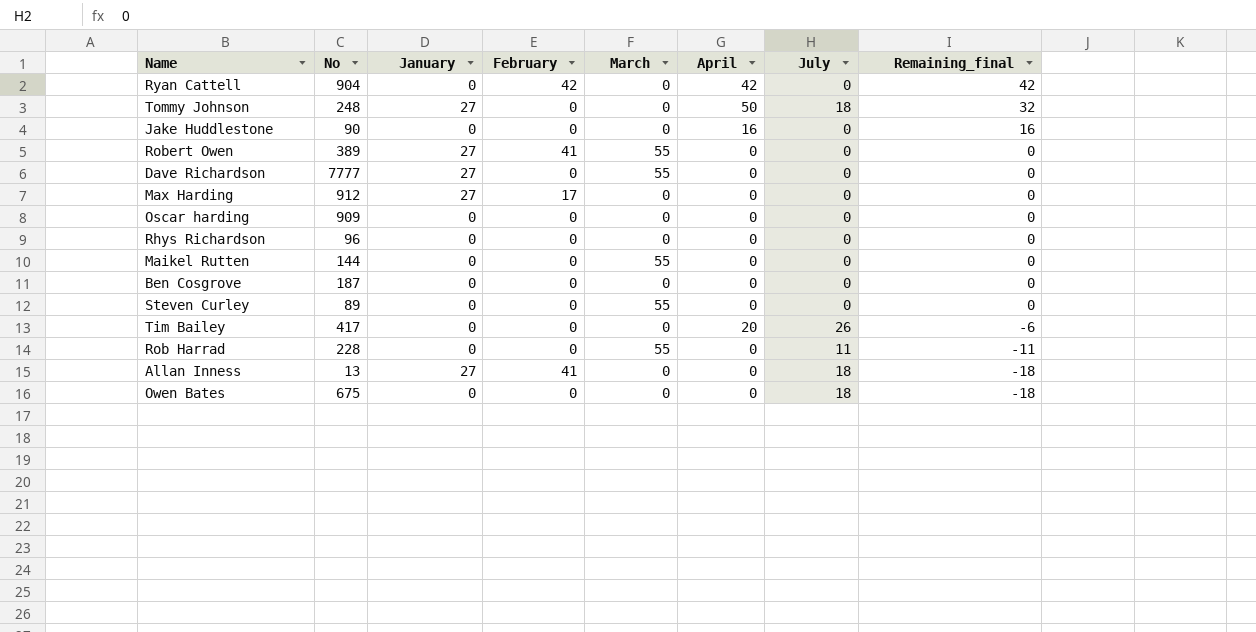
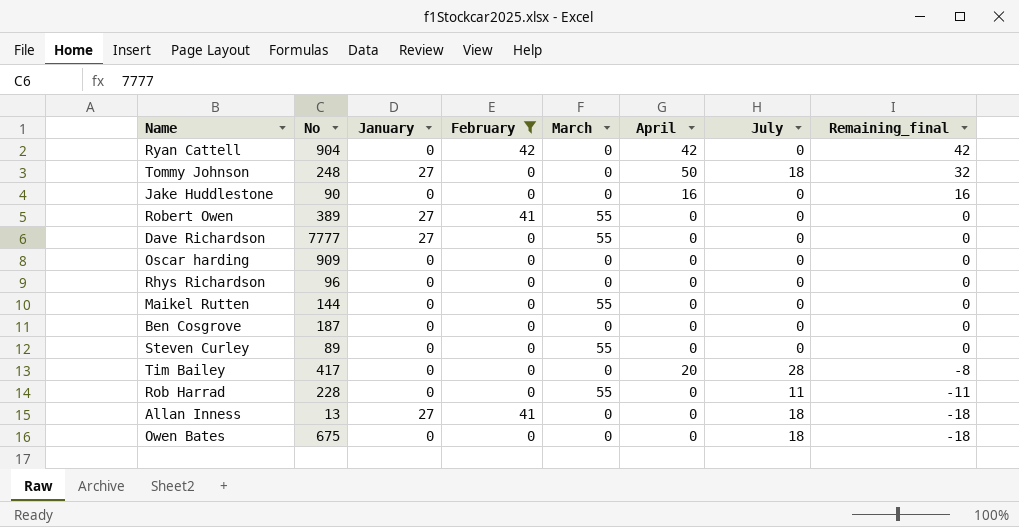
filter: none -> February != 17
Tim Bailey | July: 26 -> 28
Tim Bailey | Remaining_final: -6 -> -8

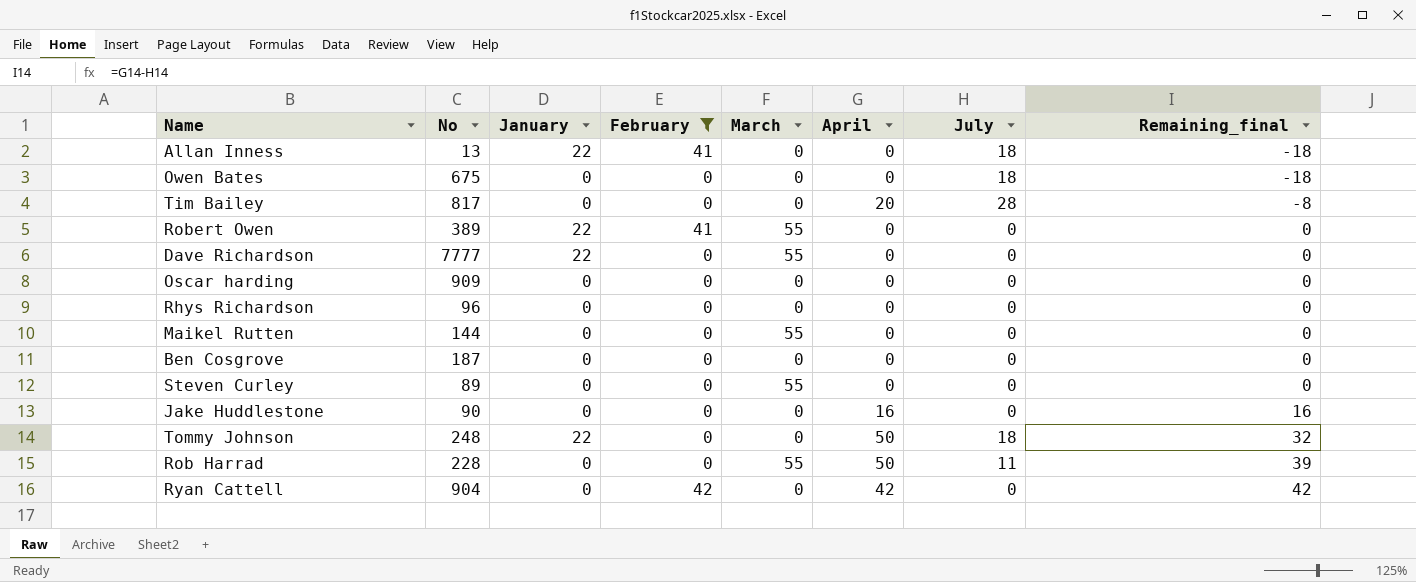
row order: Remaining_final descending -> Remaining_final ascending
Allan Inness | January: 27 -> 22
Tim Bailey | No: 417 -> 817
Robert Owen | January: 27 -> 22
Dave Richardson | January: 27 -> 22
Tommy Johnson | January: 27 -> 22
Rob Harrad | April: 0 -> 50
Rob Harrad | Remaining_final: -11 -> 39

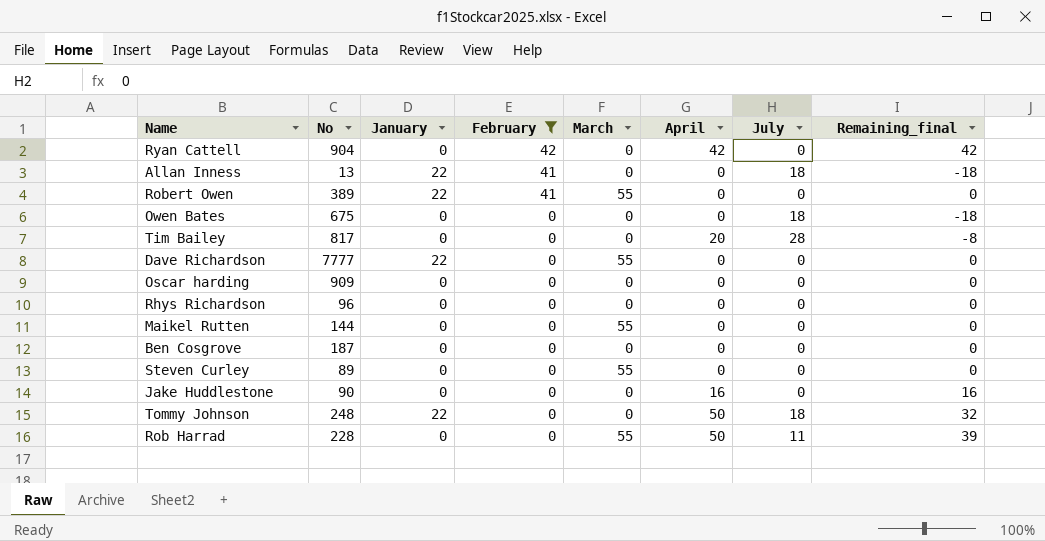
row order: Remaining_final ascending -> February descending

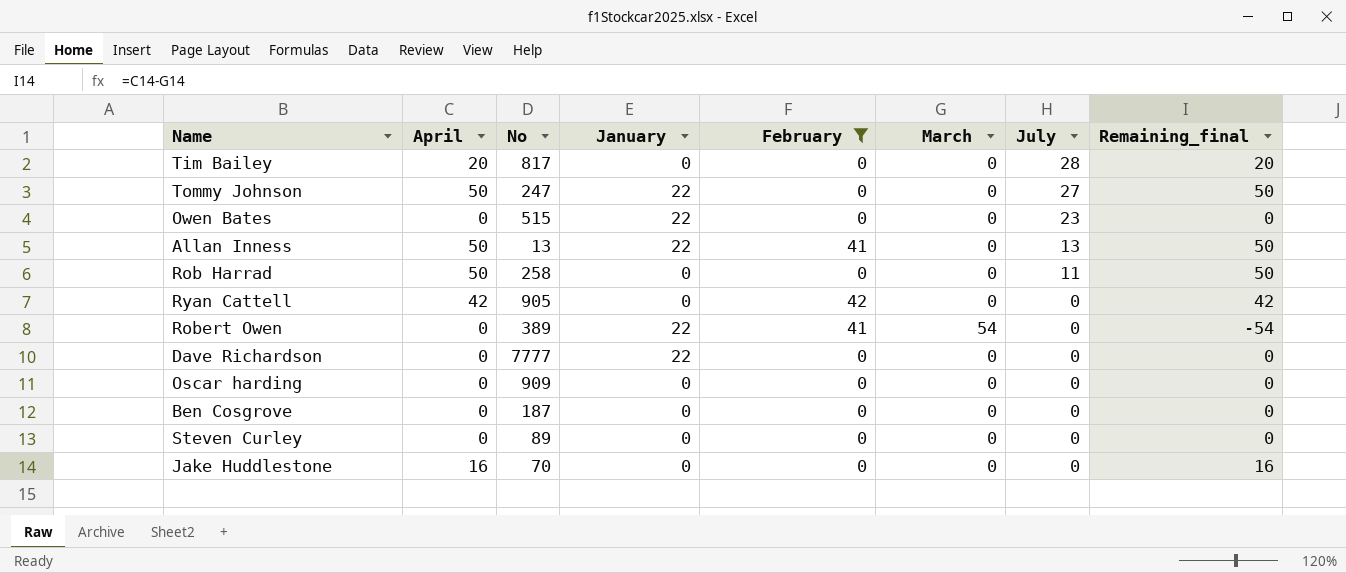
row order: February descending -> July descending
column April | position: 6 -> 2
column Remaining_final | formula: [April] - [July] -> [April] - [March]
row Rhys Richardson: 96 | 0 | 0 | 0 | 0 | 0 | 0 -> none
row Maikel Rutten: 144 | 0 | 0 | 55 | 0 | 0 | 0 -> none
Tommy Johnson | No: 248 -> 247
Tommy Johnson | July: 18 -> 27
Owen Bates | No: 675 -> 515
Owen Bates | January: 0 -> 22
Owen Bates | July: 18 -> 23
Allan Inness | April: 0 -> 50
Allan Inness | July: 18 -> 13
Rob Harrad | No: 228 -> 258
Rob Harrad | March: 55 -> 0
Ryan Cattell | No: 904 -> 905
Robert Owen | March: 55 -> 54
Dave Richardson | March: 55 -> 0
Steven Curley | March: 55 -> 0
Jake Huddlestone | No: 90 -> 70

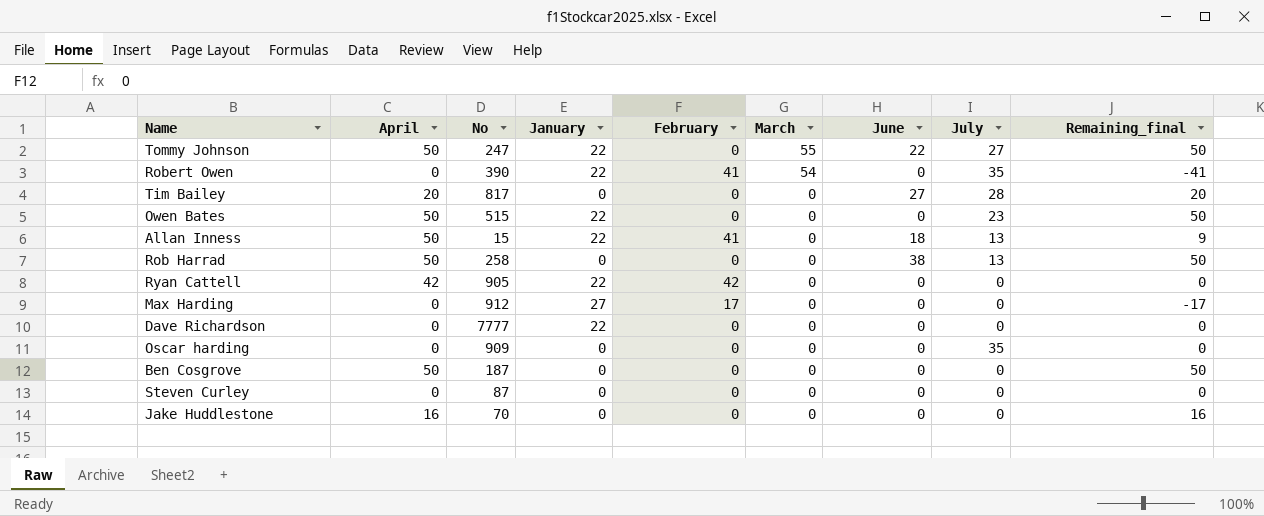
filter: February != 17 -> none
row order: July descending -> March descending
column June | position: none -> 7
column Remaining_final | formula: [April] - [March] -> [April] - [February]
Tommy Johnson | March: 0 -> 55
Robert Owen | No: 389 -> 390
Robert Owen | July: 0 -> 35
Owen Bates | April: 0 -> 50
Allan Inness | No: 13 -> 15
Rob Harrad | July: 11 -> 13
Ryan Cattell | January: 0 -> 22
Oscar harding | July: 0 -> 35
Ben Cosgrove | April: 0 -> 50
Steven Curley | No: 89 -> 87

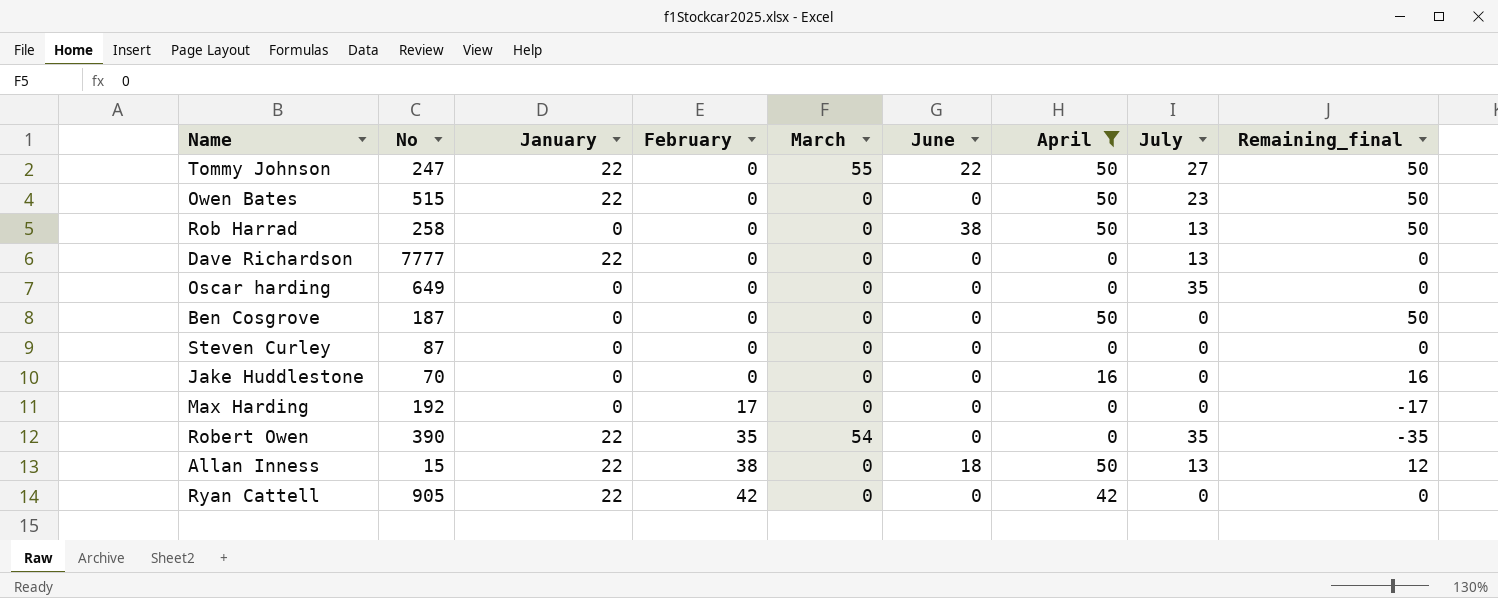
filter: none -> April != 20
row order: March descending -> February ascending
column April | position: 2 -> 7
Dave Richardson | July: 0 -> 13
Oscar harding | No: 909 -> 649
Max Harding | No: 912 -> 192
Max Harding | January: 27 -> 0
Robert Owen | February: 41 -> 35
Robert Owen | Remaining_final: -41 -> -35
Allan Inness | February: 41 -> 38
Allan Inness | Remaining_final: 9 -> 12

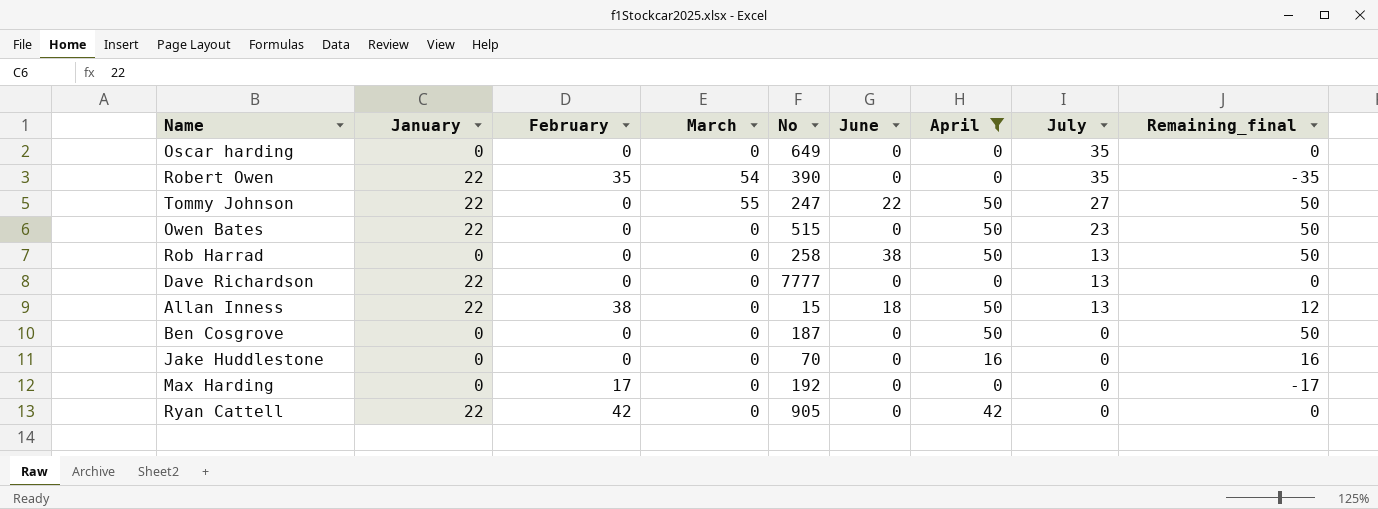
row order: February ascending -> July descending
column No | position: 2 -> 5
row Steven Curley: 87 | 0 | 0 | 0 | 0 | 0 | 0 | 0 -> none

